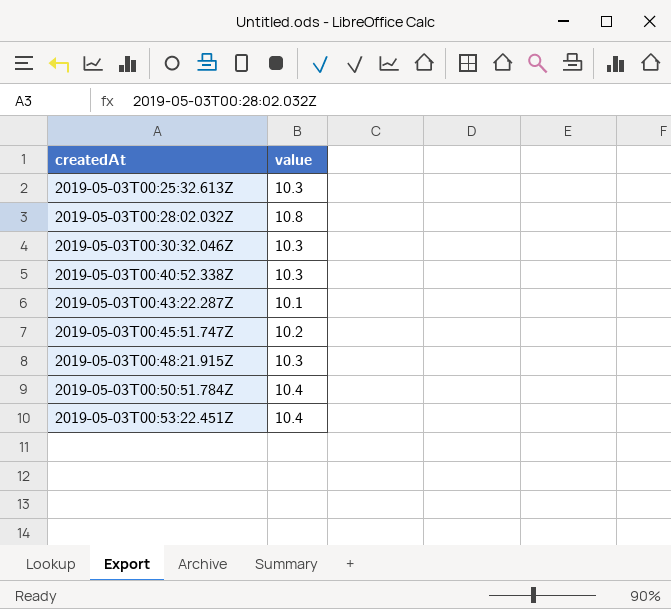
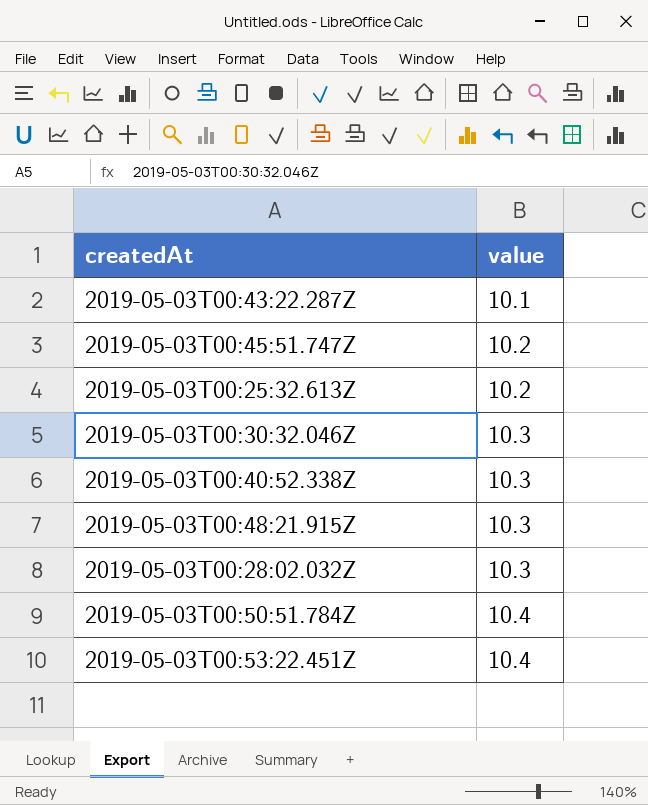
row order: createdAt ascending -> value ascending
2019-05-03T00:25:32.613Z | value: 10.3 -> 10.2
2019-05-03T00:28:02.032Z | value: 10.8 -> 10.3

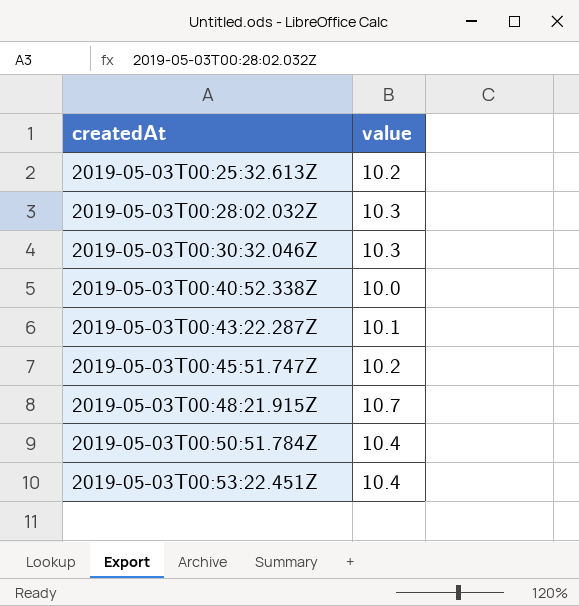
row order: value ascending -> createdAt ascending
2019-05-03T00:40:52.338Z | value: 10.3 -> 10.0
2019-05-03T00:48:21.915Z | value: 10.3 -> 10.7

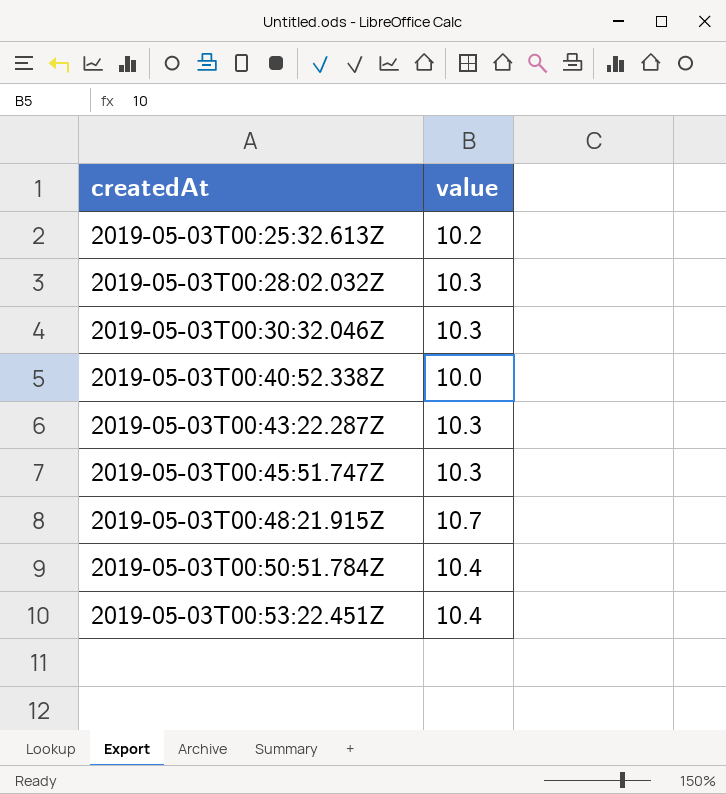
2019-05-03T00:43:22.287Z | value: 10.1 -> 10.3
2019-05-03T00:45:51.747Z | value: 10.2 -> 10.3

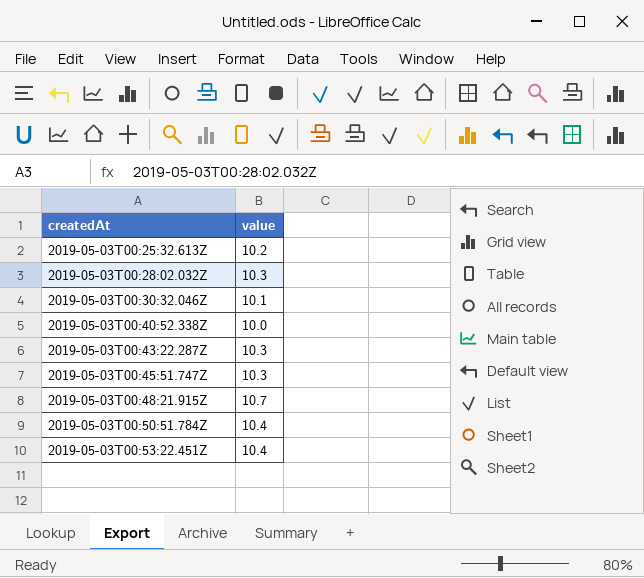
2019-05-03T00:30:32.046Z | value: 10.3 -> 10.1

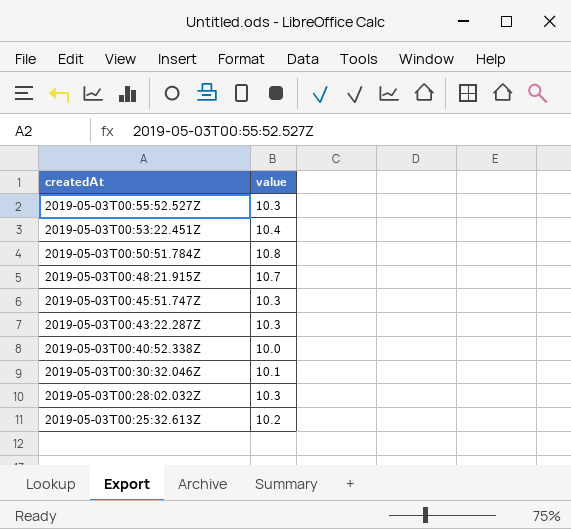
row order: createdAt ascending -> createdAt descending
row 2019-05-03T00:55:52.527Z: none -> 10.3
2019-05-03T00:50:51.784Z | value: 10.4 -> 10.8

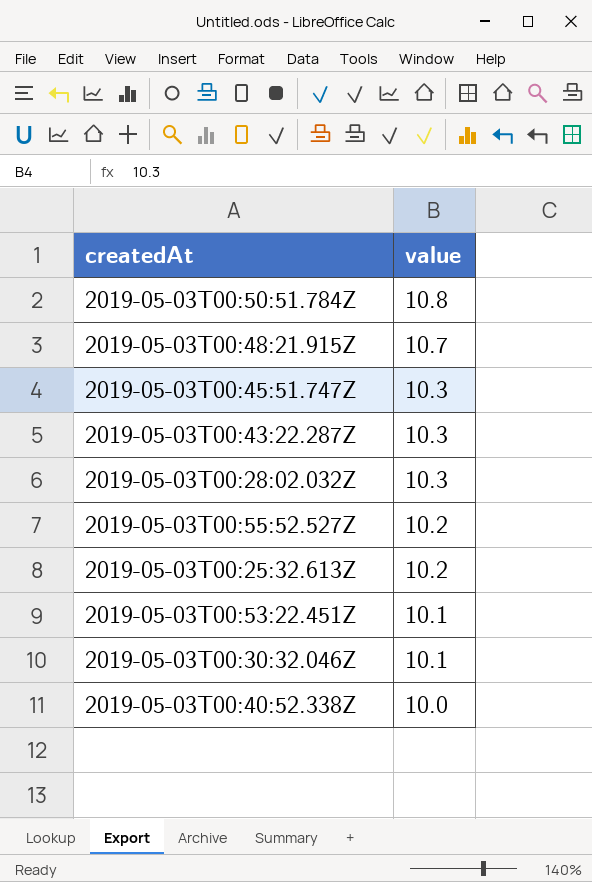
row order: createdAt descending -> value descending
2019-05-03T00:55:52.527Z | value: 10.3 -> 10.2
2019-05-03T00:53:22.451Z | value: 10.4 -> 10.1

